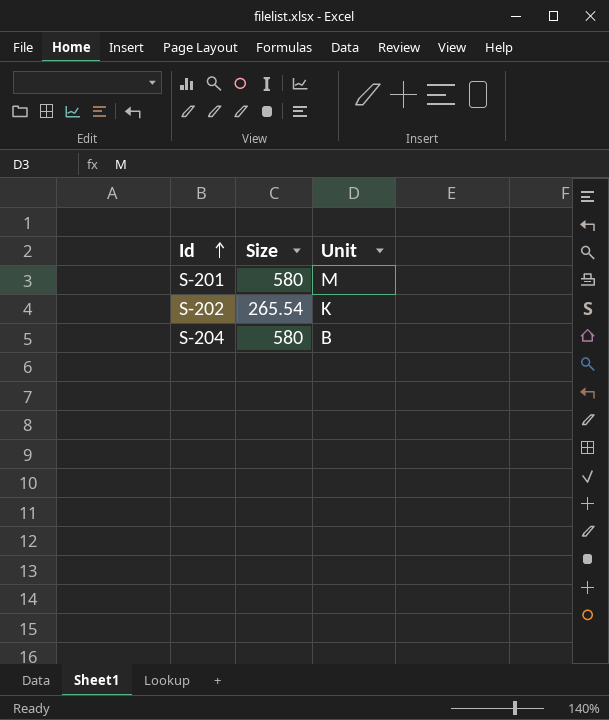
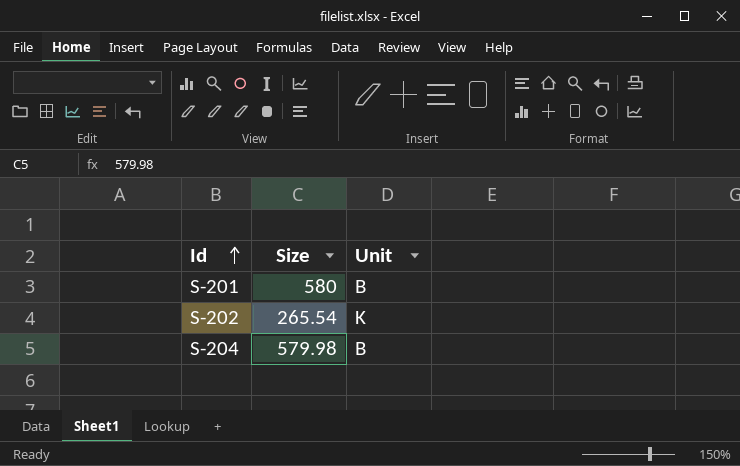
S-201 | Unit: M -> B
S-204 | Size: 580 -> 579.98

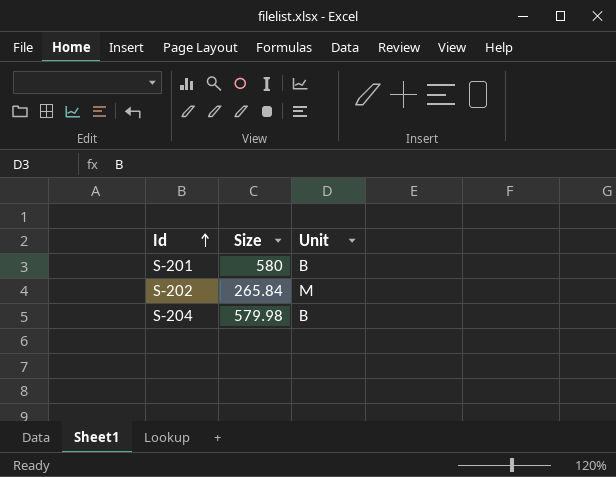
S-202 | Size: 265.54 -> 265.84
S-202 | Unit: K -> M

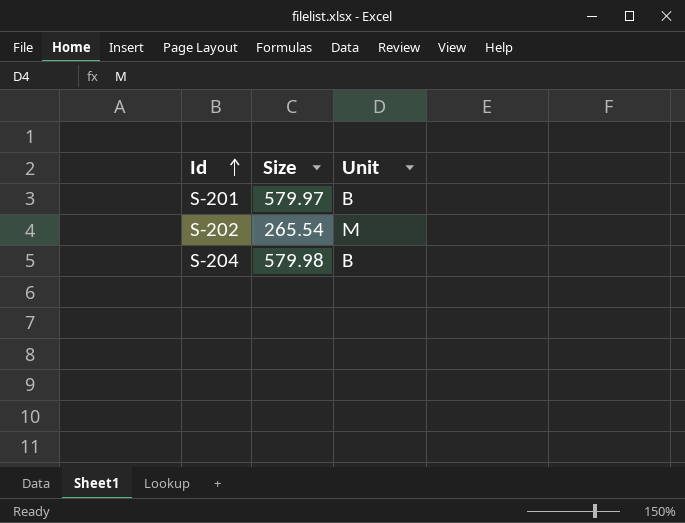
S-201 | Size: 580 -> 579.97
S-202 | Size: 265.84 -> 265.54

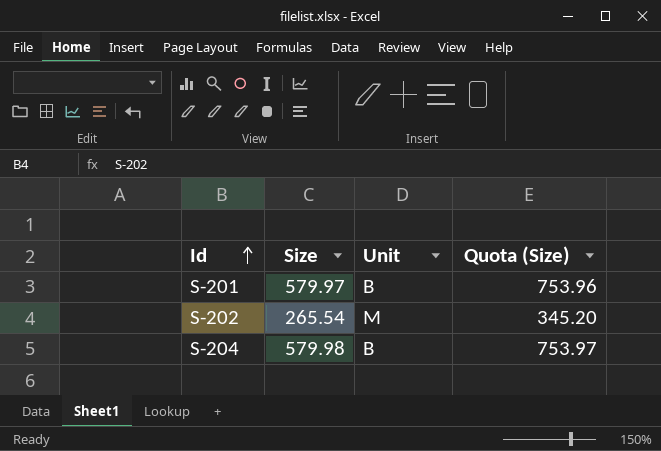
column Quota (Size) | formula: none -> [Size] * 1.3

